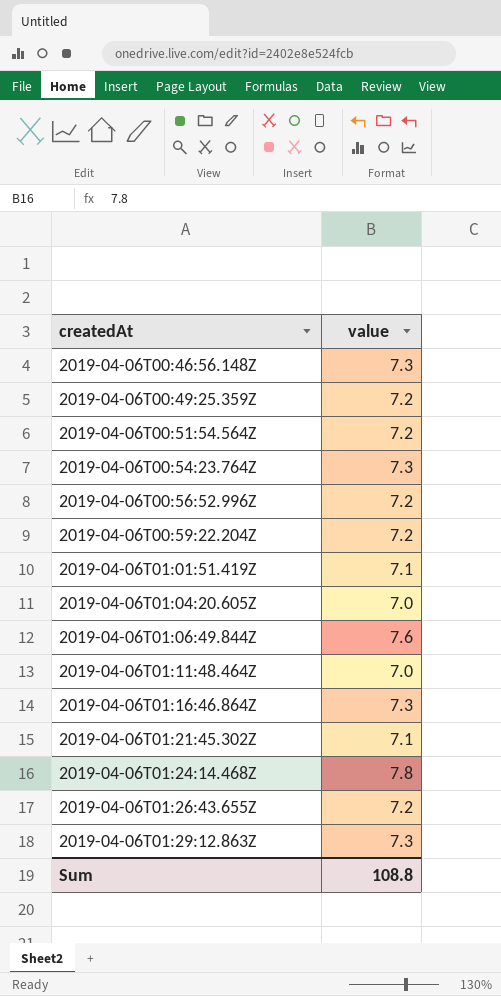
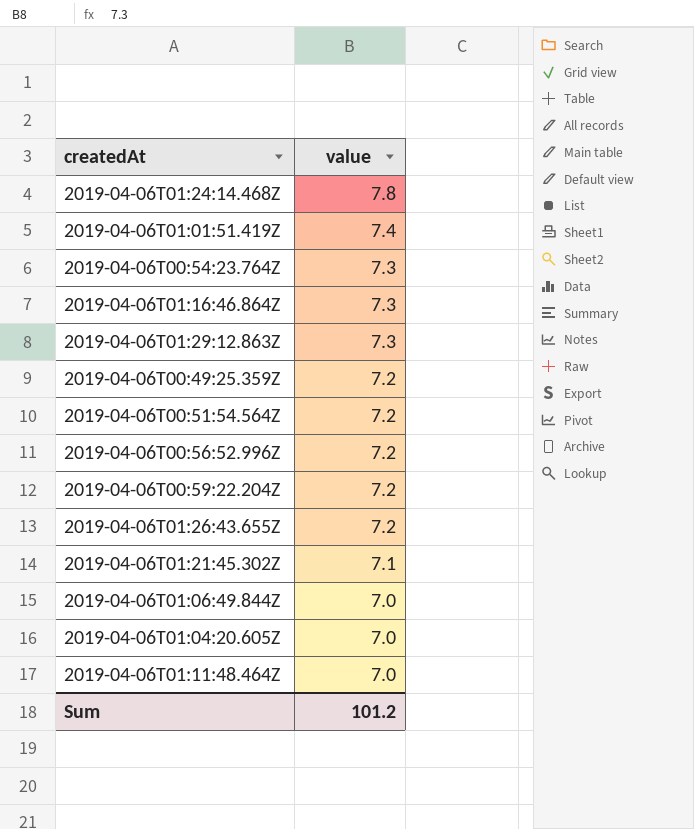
row order: createdAt ascending -> value descending
row 2019-04-06T00:46:56.148Z: 7.3 -> none
2019-04-06T01:01:51.419Z | value: 7.1 -> 7.4
2019-04-06T01:06:49.844Z | value: 7.6 -> 7.0
Sum | value: 108.8 -> 101.2

